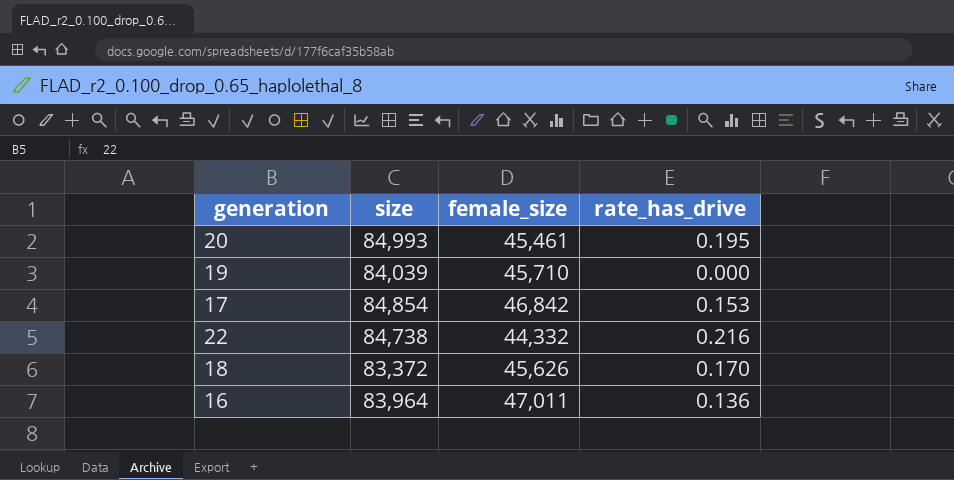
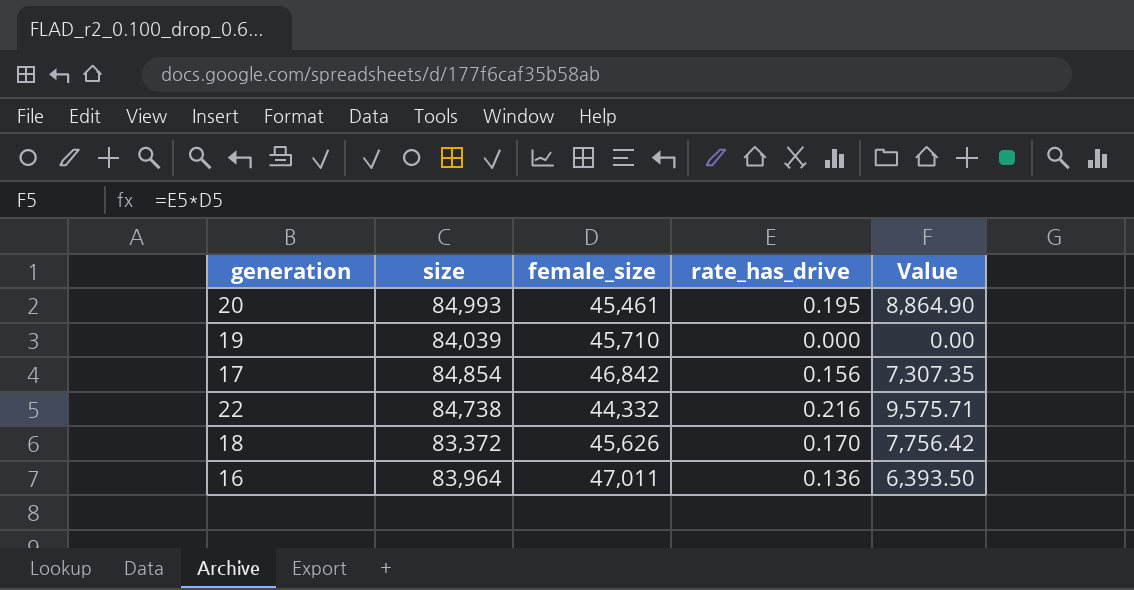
column Value | formula: none -> [female_size] * [rate_has_drive]
17 | rate_has_drive: 0.153 -> 0.156

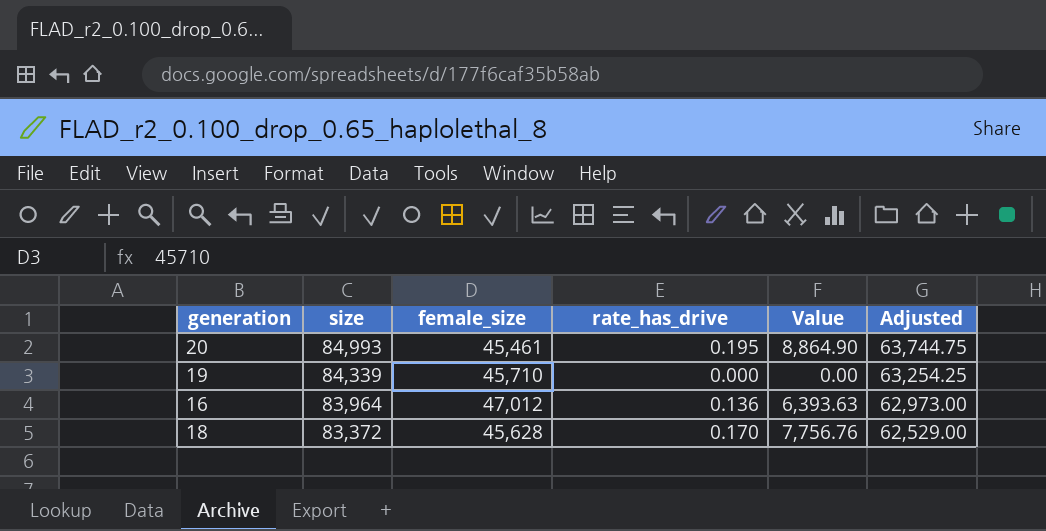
row order: none -> size descending
column Adjusted | formula: none -> [size] * 0.75
row 17: 84,854 | 46,842 | 0.156 | 7,307.35 -> none
row 22: 84,738 | 44,332 | 0.216 | 9,575.71 -> none
19 | size: 84,039 -> 84,339
16 | female_size: 47,011 -> 47,012
16 | Value: 6,393.50 -> 6,393.63
18 | female_size: 45,626 -> 45,628
18 | Value: 7,756.42 -> 7,756.76

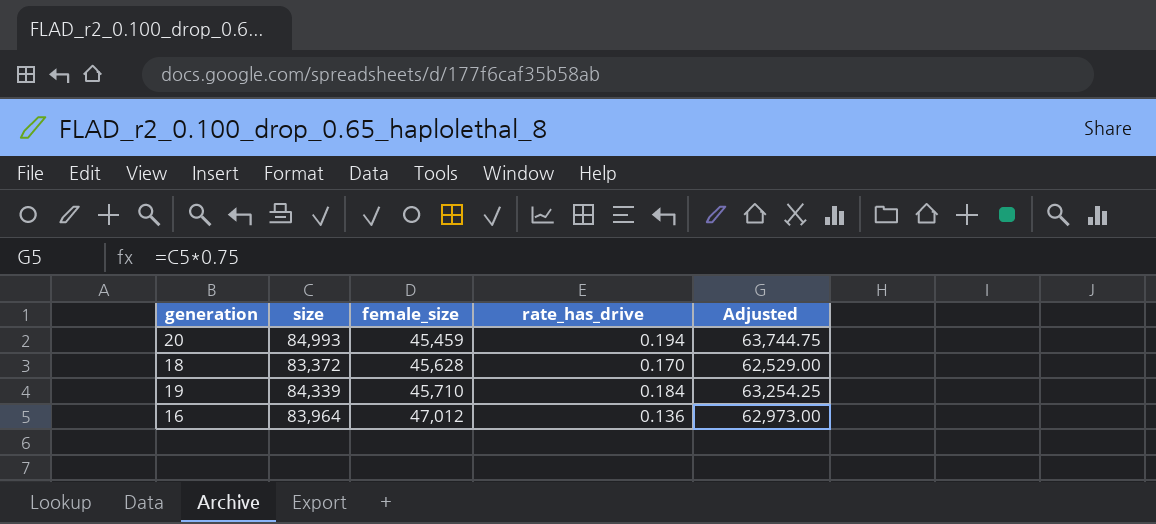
row order: size descending -> female_size ascending
column Value | formula: [female_size] * [rate_has_drive] -> none
20 | female_size: 45,461 -> 45,459
20 | rate_has_drive: 0.195 -> 0.194
19 | rate_has_drive: 0.000 -> 0.184

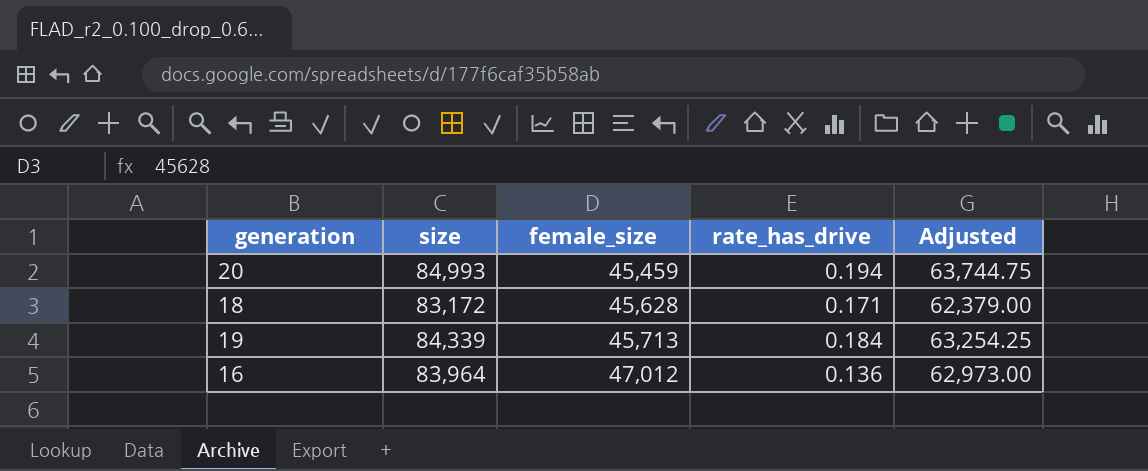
18 | size: 83,372 -> 83,172
18 | rate_has_drive: 0.170 -> 0.171
18 | Adjusted: 62,529.00 -> 62,379.00
19 | female_size: 45,710 -> 45,713

